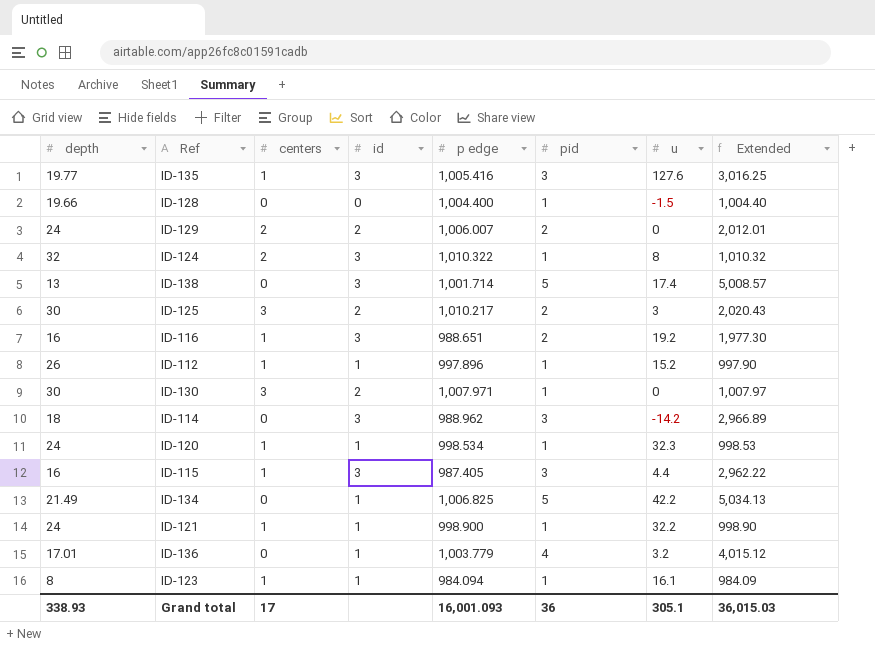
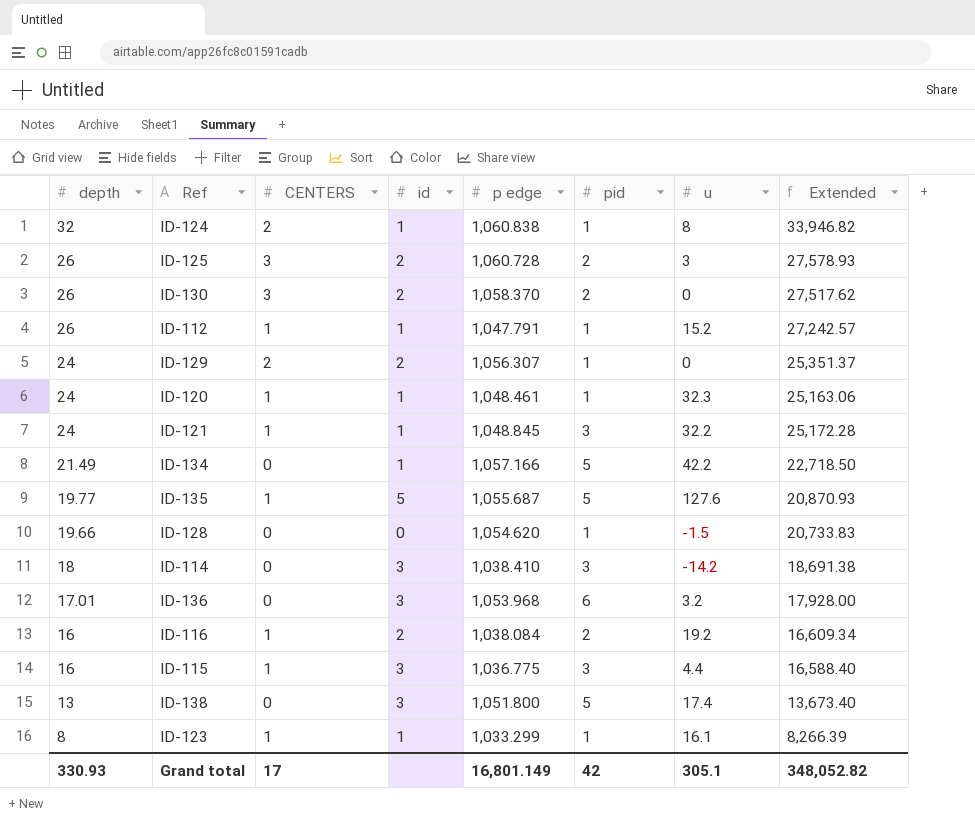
row order: none -> depth descending
column name: centers -> CENTERS
column Extended | formula: [p edge] * [pid] -> [depth] * [p edge]
ID-124 | id: 3 -> 1
ID-124 | p edge: 1,010.322 -> 1,060.838
ID-125 | depth: 30 -> 26
ID-125 | p edge: 1,010.217 -> 1,060.728
ID-130 | depth: 30 -> 26
ID-130 | p edge: 1,007.971 -> 1,058.370
ID-130 | pid: 1 -> 2
ID-112 | p edge: 997.896 -> 1,047.791
ID-129 | p edge: 1,006.007 -> 1,056.307
ID-129 | pid: 2 -> 1
ID-120 | p edge: 998.534 -> 1,048.461
ID-121 | p edge: 998.900 -> 1,048.845
ID-121 | pid: 1 -> 3
ID-134 | p edge: 1,006.825 -> 1,057.166
ID-135 | id: 3 -> 5
ID-135 | p edge: 1,005.416 -> 1,055.687
ID-135 | pid: 3 -> 5
ID-128 | p edge: 1,004.400 -> 1,054.620
ID-114 | p edge: 988.962 -> 1,038.410
ID-136 | id: 1 -> 3
ID-136 | p edge: 1,003.779 -> 1,053.968
ID-136 | pid: 4 -> 6
ID-116 | id: 3 -> 2
ID-116 | p edge: 988.651 -> 1,038.084
ID-115 | p edge: 987.405 -> 1,036.775
ID-138 | p edge: 1,001.714 -> 1,051.800
ID-123 | p edge: 984.094 -> 1,033.299
Grand total | depth: 338.93 -> 330.93
Grand total | p edge: 16,001.093 -> 16,801.149
Grand total | pid: 36 -> 42
Grand total | Extended: 36,015.03 -> 348,052.82

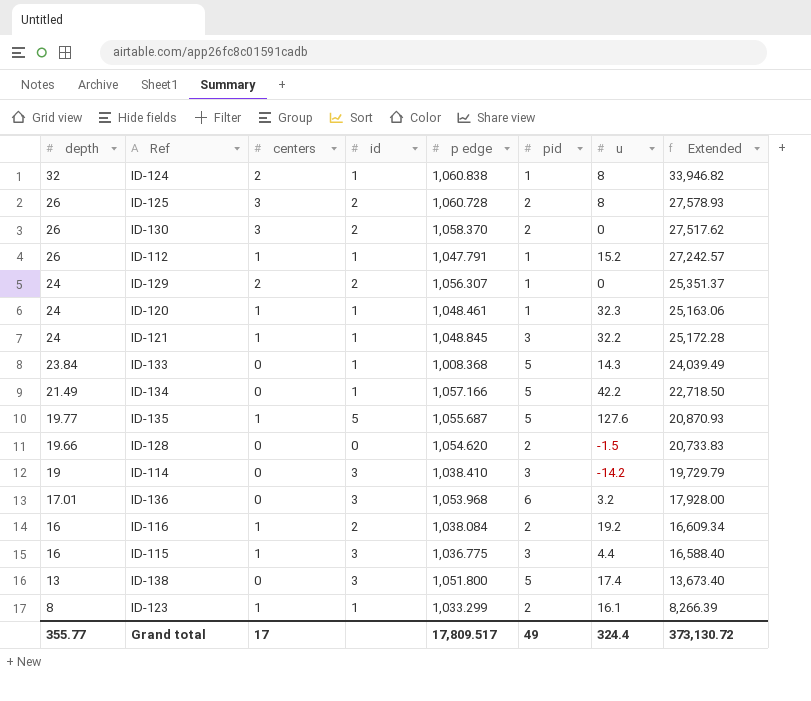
column name: CENTERS -> centers
ID-125 | u: 3 -> 8
row ID-133: none -> 23.84 | 0 | 1 | 1,008.368 | 5 | 14.3 | 24,039.49
ID-128 | pid: 1 -> 2
ID-114 | depth: 18 -> 19
ID-114 | Extended: 18,691.38 -> 19,729.79
ID-123 | pid: 1 -> 2
Grand total | depth: 330.93 -> 355.77
Grand total | p edge: 16,801.149 -> 17,809.517
Grand total | pid: 42 -> 49
Grand total | u: 305.1 -> 324.4
Grand total | Extended: 348,052.82 -> 373,130.72

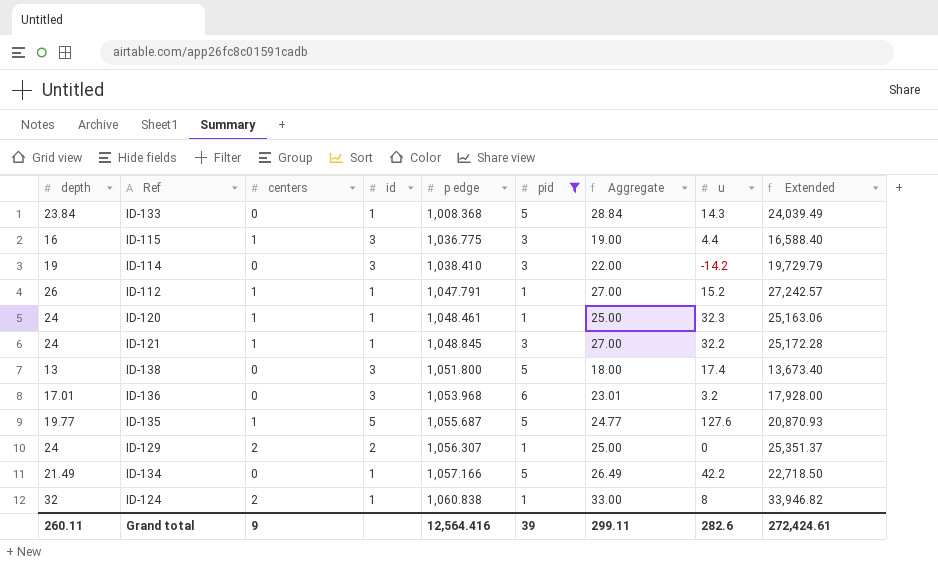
filter: none -> pid != 2
row order: depth descending -> p edge ascending
column Aggregate | formula: none -> [depth] + [pid]
Grand total | depth: 355.77 -> 260.11
Grand total | centers: 17 -> 9
Grand total | p edge: 17,809.517 -> 12,564.416
Grand total | pid: 49 -> 39
Grand total | u: 324.4 -> 282.6
Grand total | Extended: 373,130.72 -> 272,424.61

